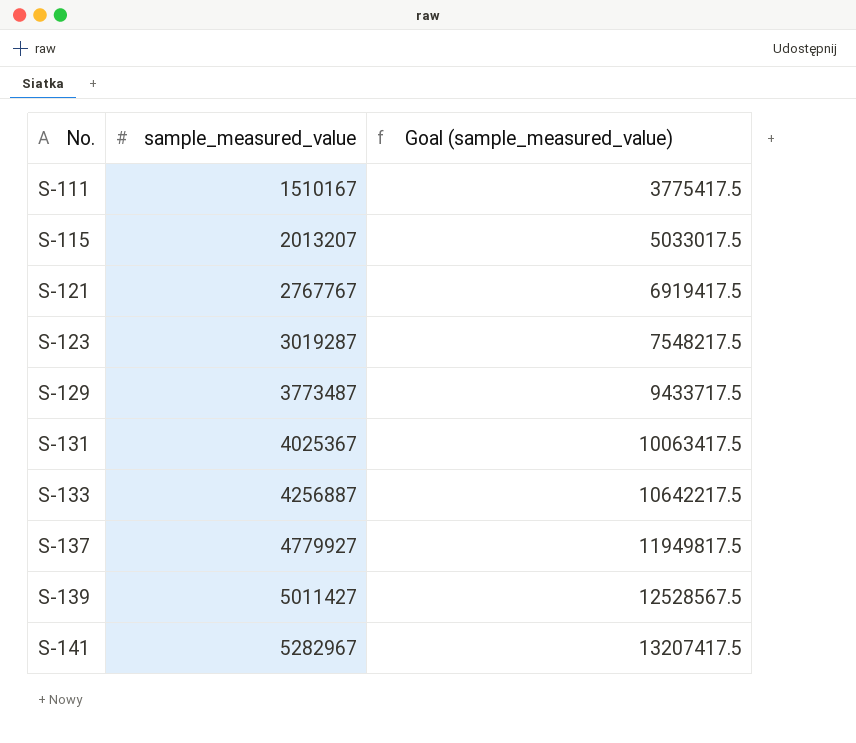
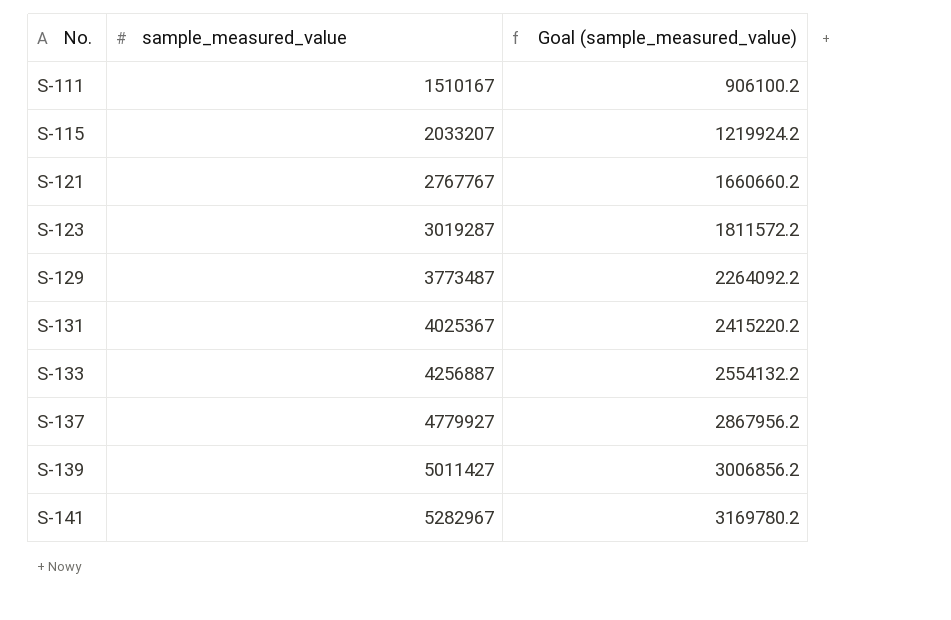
column Goal (sample_measured_value) | formula: [sample_measured_value] * 2.5 -> [sample_measured_value] * 0.6
S-115 | sample_measured_value: 2013207 -> 2033207

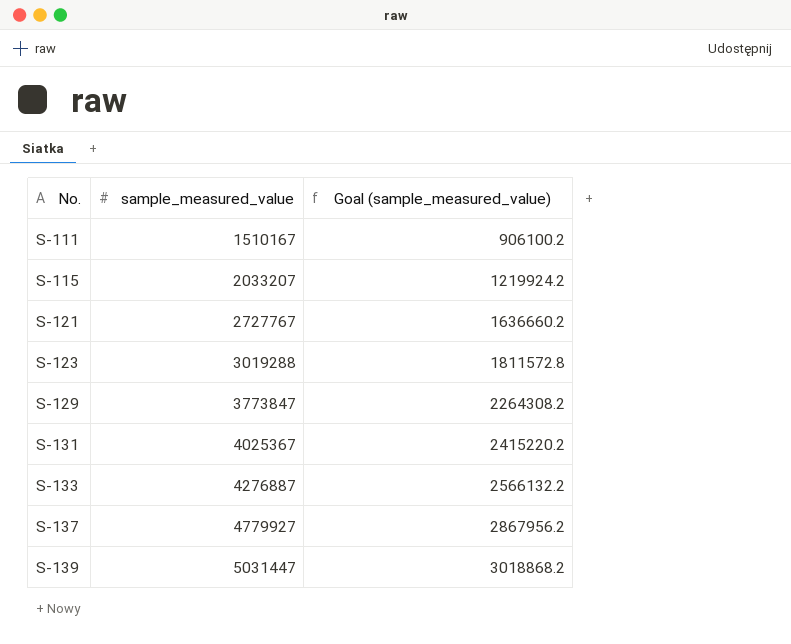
row S-141: 5282967 | 3169780.2 -> none
S-121 | sample_measured_value: 2767767 -> 2727767
S-121 | Goal (sample_measured_value): 1660660.2 -> 1636660.2
S-123 | sample_measured_value: 3019287 -> 3019288
S-123 | Goal (sample_measured_value): 1811572.2 -> 1811572.8
S-129 | sample_measured_value: 3773487 -> 3773847
S-129 | Goal (sample_measured_value): 2264092.2 -> 2264308.2
S-133 | sample_measured_value: 4256887 -> 4276887
S-133 | Goal (sample_measured_value): 2554132.2 -> 2566132.2
S-139 | sample_measured_value: 5011427 -> 5031447
S-139 | Goal (sample_measured_value): 3006856.2 -> 3018868.2

